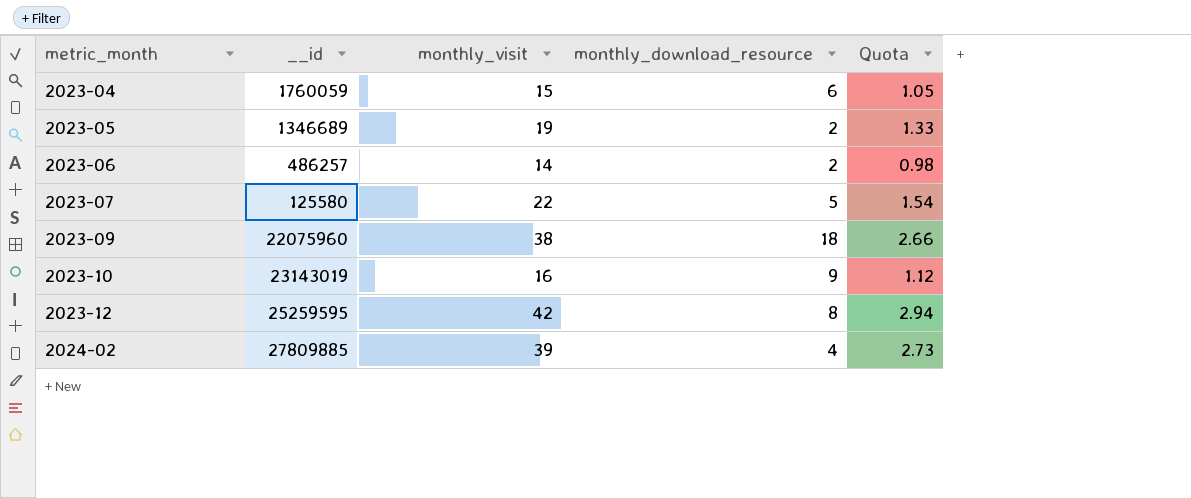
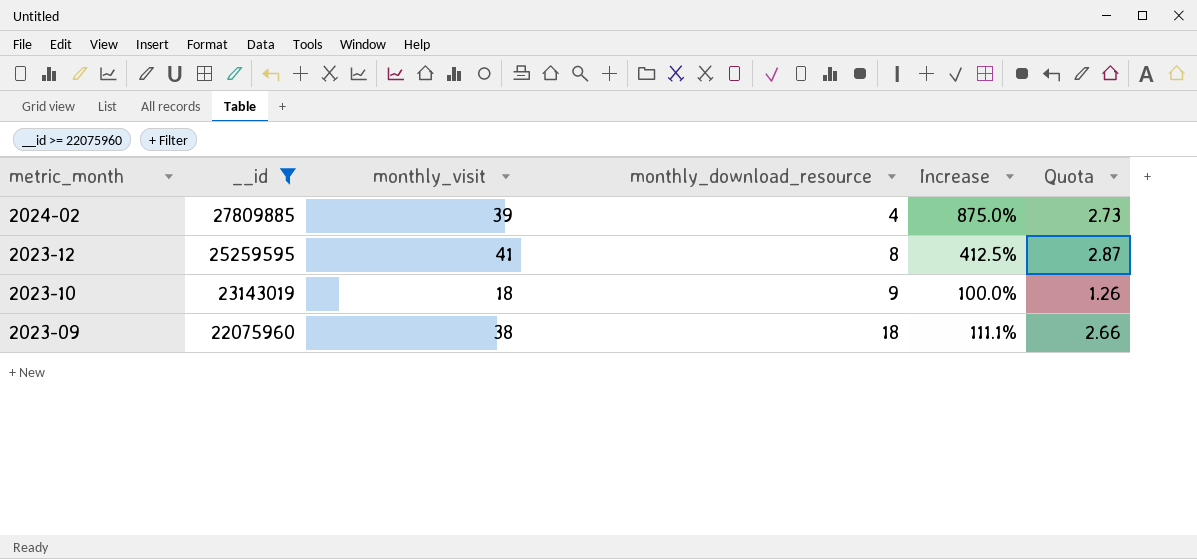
filter: none -> __id >= 22075960
row order: metric_month ascending -> metric_month descending
column Increase | formula: none -> ([monthly_visit] - [monthly_download_resource]) / [monthly_download_resource]
2023-12 | monthly_visit: 42 -> 41
2023-12 | Quota: 2.94 -> 2.87
2023-10 | monthly_visit: 16 -> 18
2023-10 | Quota: 1.12 -> 1.26

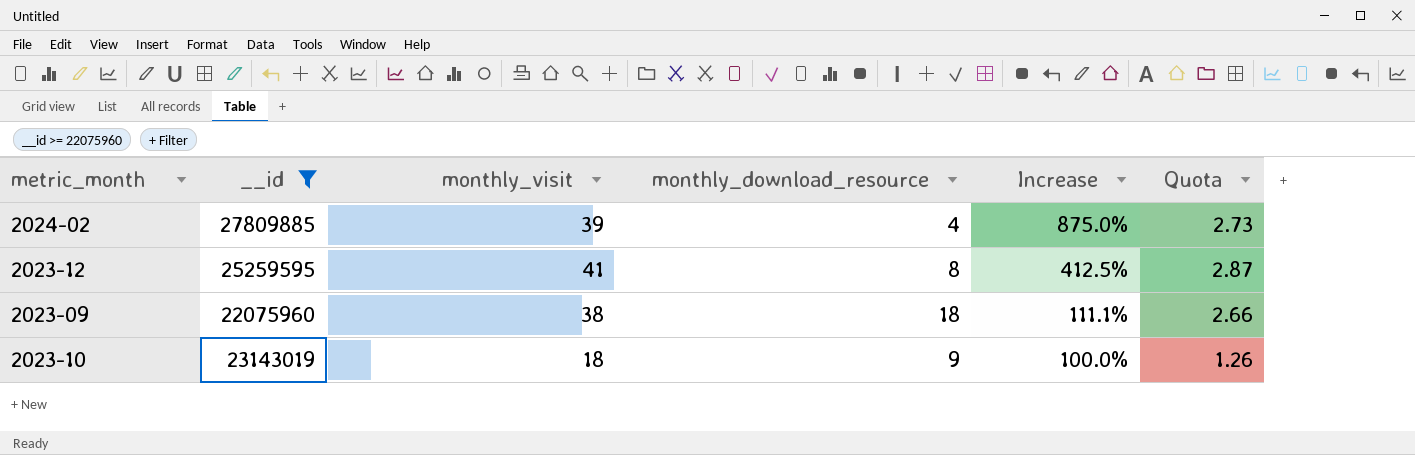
row order: metric_month descending -> Increase descending

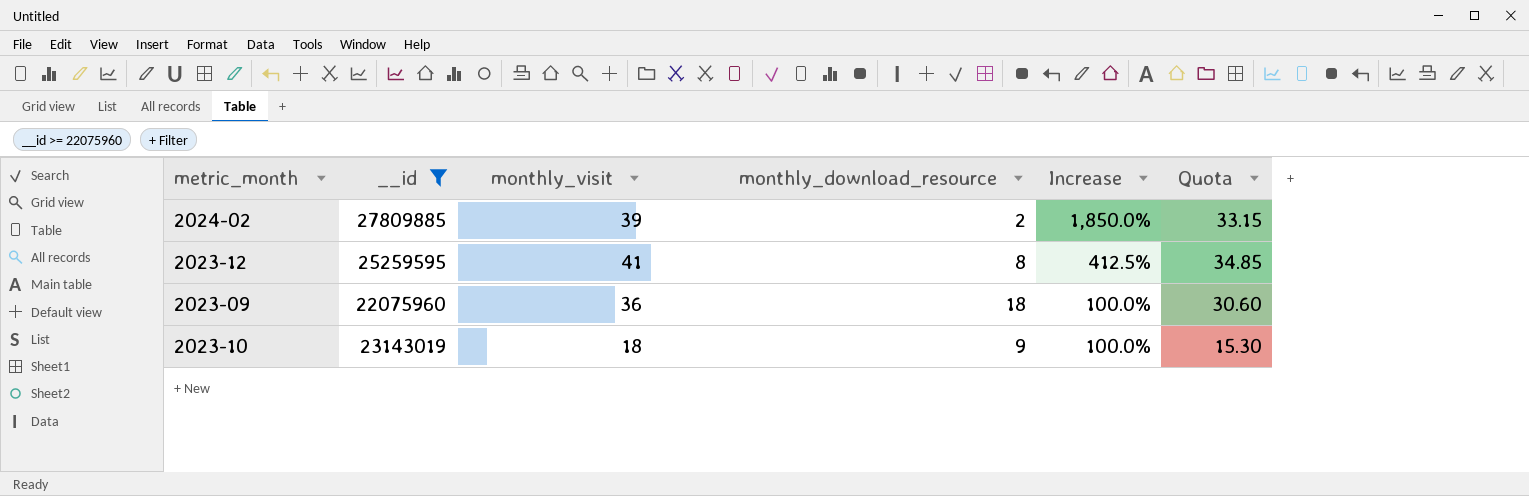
column Quota | formula: [monthly_visit] * 0.07 -> [monthly_visit] * 0.85
2024-02 | monthly_download_resource: 4 -> 2
2024-02 | Increase: 875.0% -> 1,850.0%
2023-09 | monthly_visit: 38 -> 36
2023-09 | Increase: 111.1% -> 100.0%

